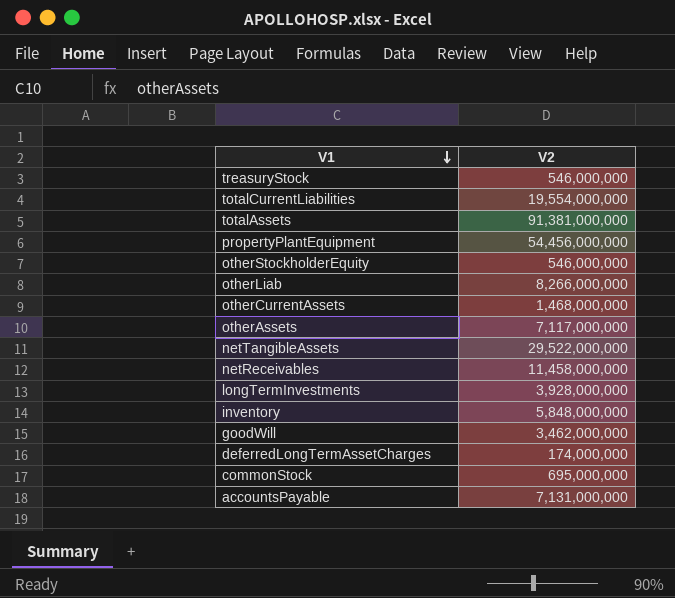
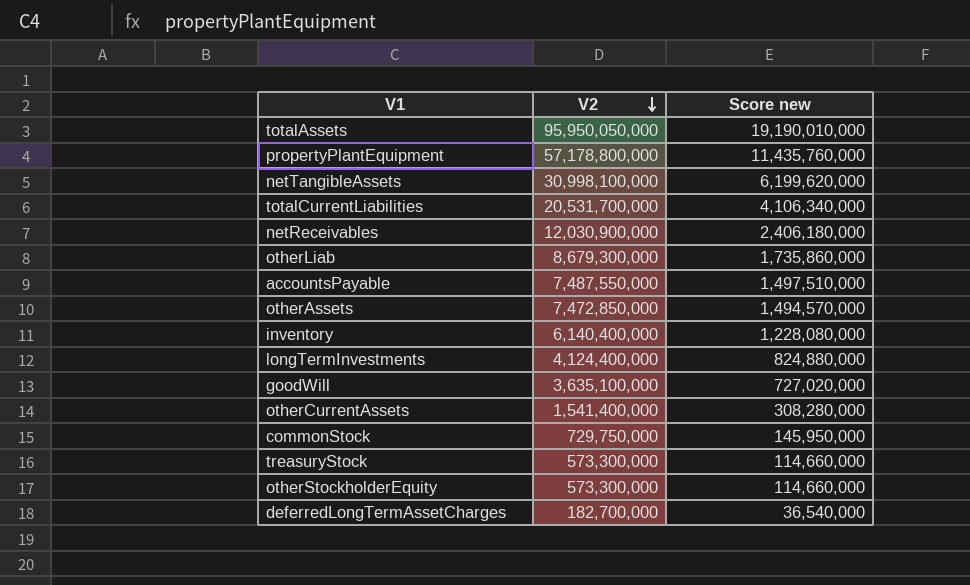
row order: V1 descending -> V2 descending
column Score new | formula: none -> [V2] * 0.2
totalAssets | V2: 91,381,000,000 -> 95,950,050,000
propertyPlantEquipment | V2: 54,456,000,000 -> 57,178,800,000
netTangibleAssets | V2: 29,522,000,000 -> 30,998,100,000
totalCurrentLiabilities | V2: 19,554,000,000 -> 20,531,700,000
netReceivables | V2: 11,458,000,000 -> 12,030,900,000
otherLiab | V2: 8,266,000,000 -> 8,679,300,000
accountsPayable | V2: 7,131,000,000 -> 7,487,550,000
otherAssets | V2: 7,117,000,000 -> 7,472,850,000
inventory | V2: 5,848,000,000 -> 6,140,400,000
longTermInvestments | V2: 3,928,000,000 -> 4,124,400,000
goodWill | V2: 3,462,000,000 -> 3,635,100,000
otherCurrentAssets | V2: 1,468,000,000 -> 1,541,400,000
commonStock | V2: 695,000,000 -> 729,750,000
treasuryStock | V2: 546,000,000 -> 573,300,000
otherStockholderEquity | V2: 546,000,000 -> 573,300,000
deferredLongTermAssetCharges | V2: 174,000,000 -> 182,700,000

